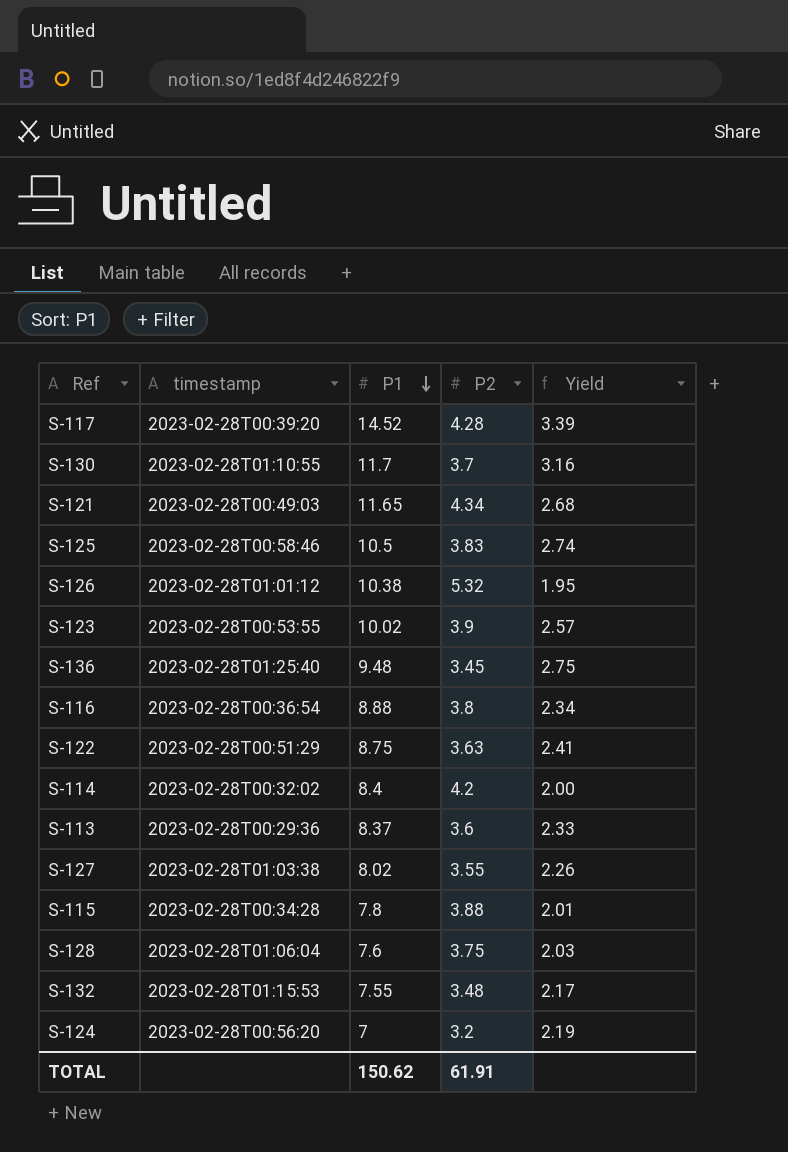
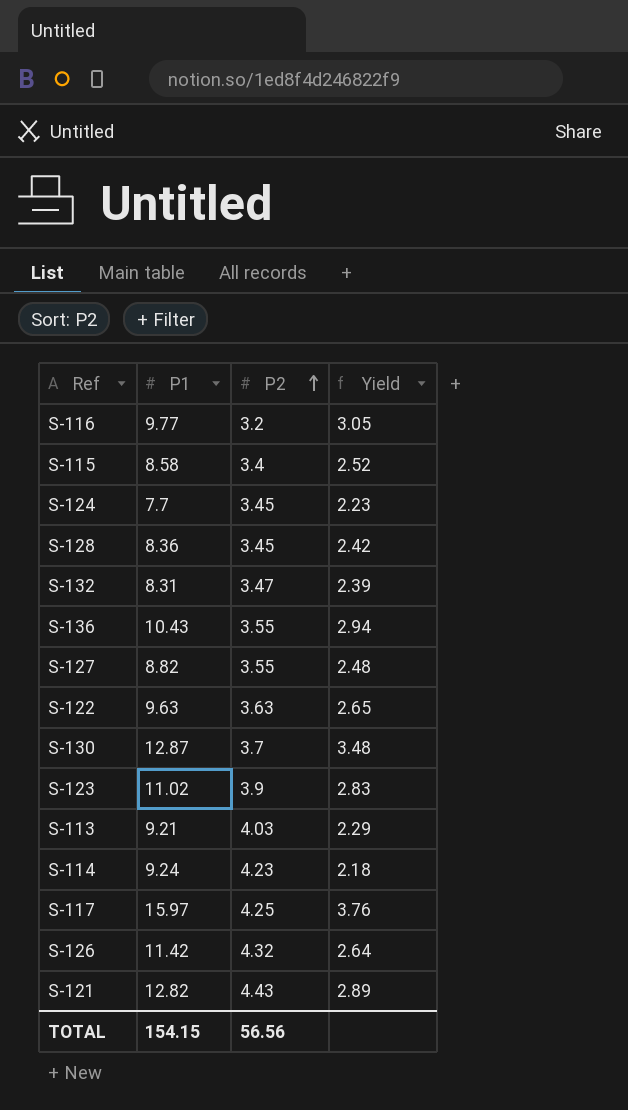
row order: P1 descending -> P2 ascending
column timestamp | position: 2 -> none
row S-125: 2023-02-28T00:58:46 | 10.5 | 3.83 | 2.74 -> none
S-116 | P1: 8.88 -> 9.77
S-116 | P2: 3.8 -> 3.2
S-116 | Yield: 2.34 -> 3.05
S-115 | P1: 7.8 -> 8.58
S-115 | P2: 3.88 -> 3.4
S-115 | Yield: 2.01 -> 2.52
S-124 | P1: 7 -> 7.7
S-124 | P2: 3.2 -> 3.45
S-124 | Yield: 2.19 -> 2.23
S-128 | P1: 7.6 -> 8.36
S-128 | P2: 3.75 -> 3.45
S-128 | Yield: 2.03 -> 2.42
S-132 | P1: 7.55 -> 8.31
S-132 | P2: 3.48 -> 3.47
S-132 | Yield: 2.17 -> 2.39
S-136 | P1: 9.48 -> 10.43
S-136 | P2: 3.45 -> 3.55
S-136 | Yield: 2.75 -> 2.94
S-127 | P1: 8.02 -> 8.82
S-127 | Yield: 2.26 -> 2.48
S-122 | P1: 8.75 -> 9.63
S-122 | Yield: 2.41 -> 2.65
S-130 | P1: 11.7 -> 12.87
S-130 | Yield: 3.16 -> 3.48
S-123 | P1: 10.02 -> 11.02
S-123 | Yield: 2.57 -> 2.83
S-113 | P1: 8.37 -> 9.21
S-113 | P2: 3.6 -> 4.03
S-113 | Yield: 2.33 -> 2.29
S-114 | P1: 8.4 -> 9.24
S-114 | P2: 4.2 -> 4.23
S-114 | Yield: 2.00 -> 2.18
S-117 | P1: 14.52 -> 15.97
S-117 | P2: 4.28 -> 4.25
S-117 | Yield: 3.39 -> 3.76
S-126 | P1: 10.38 -> 11.42
S-126 | P2: 5.32 -> 4.32
S-126 | Yield: 1.95 -> 2.64
S-121 | P1: 11.65 -> 12.82
S-121 | P2: 4.34 -> 4.43
S-121 | Yield: 2.68 -> 2.89
TOTAL | P1: 150.62 -> 154.15
TOTAL | P2: 61.91 -> 56.56

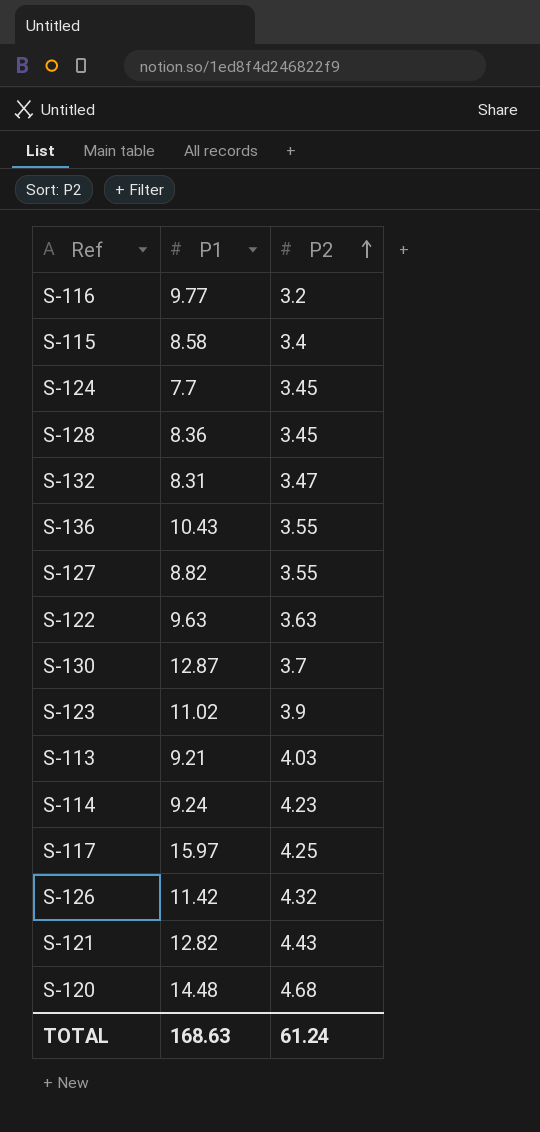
column Yield | formula: [P1] / [P2] -> none
row S-120: none -> 14.48 | 4.68
TOTAL | P1: 154.15 -> 168.63
TOTAL | P2: 56.56 -> 61.24

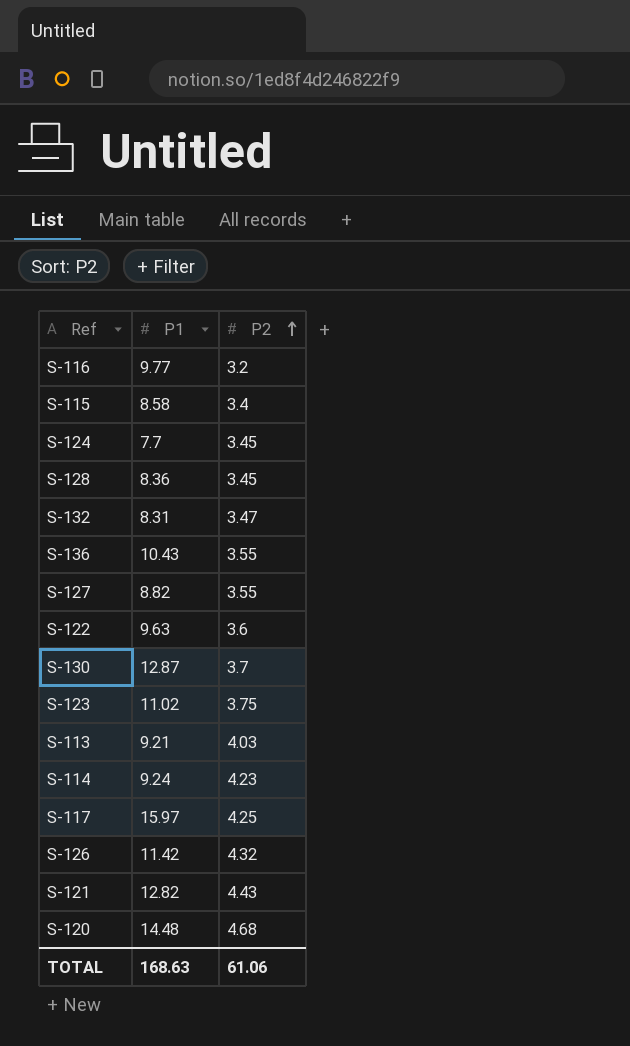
S-122 | P2: 3.63 -> 3.6
S-123 | P2: 3.9 -> 3.75
TOTAL | P2: 61.24 -> 61.06

